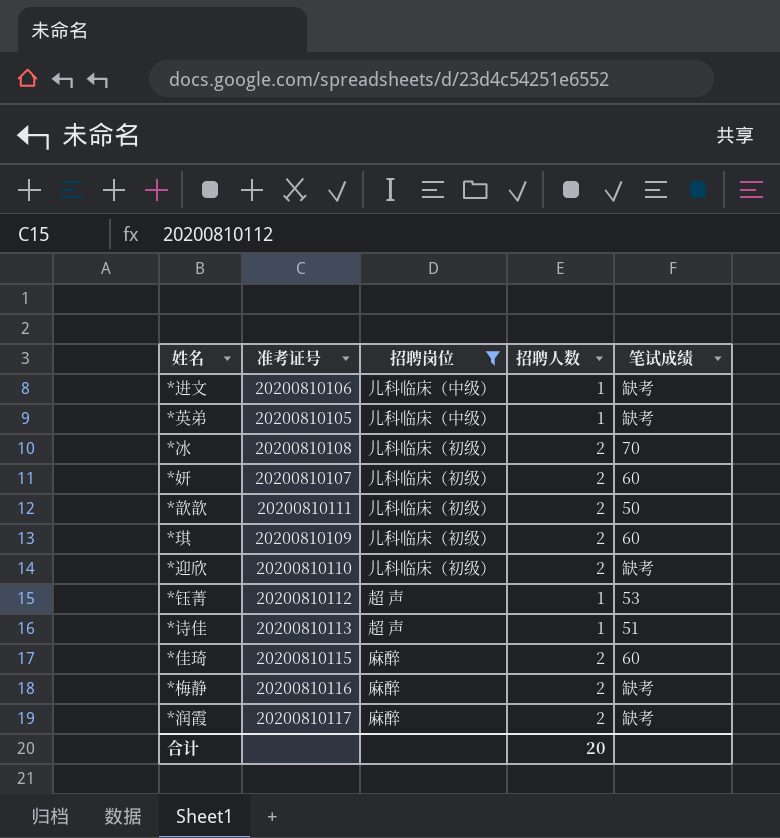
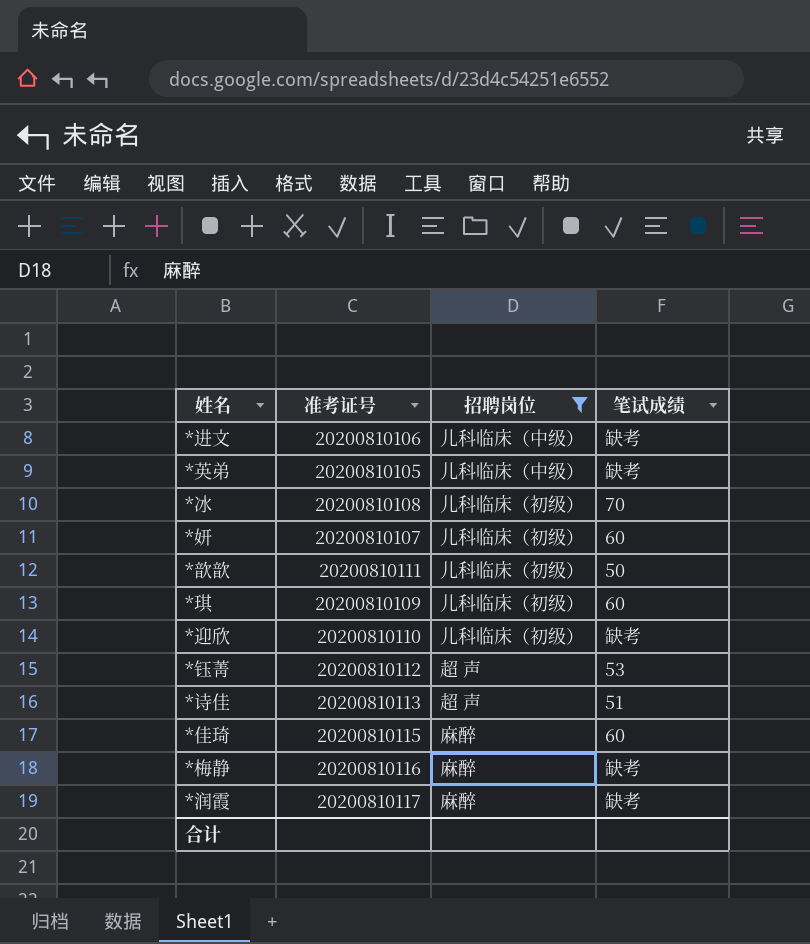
column 招聘人数 | position: 4 -> none

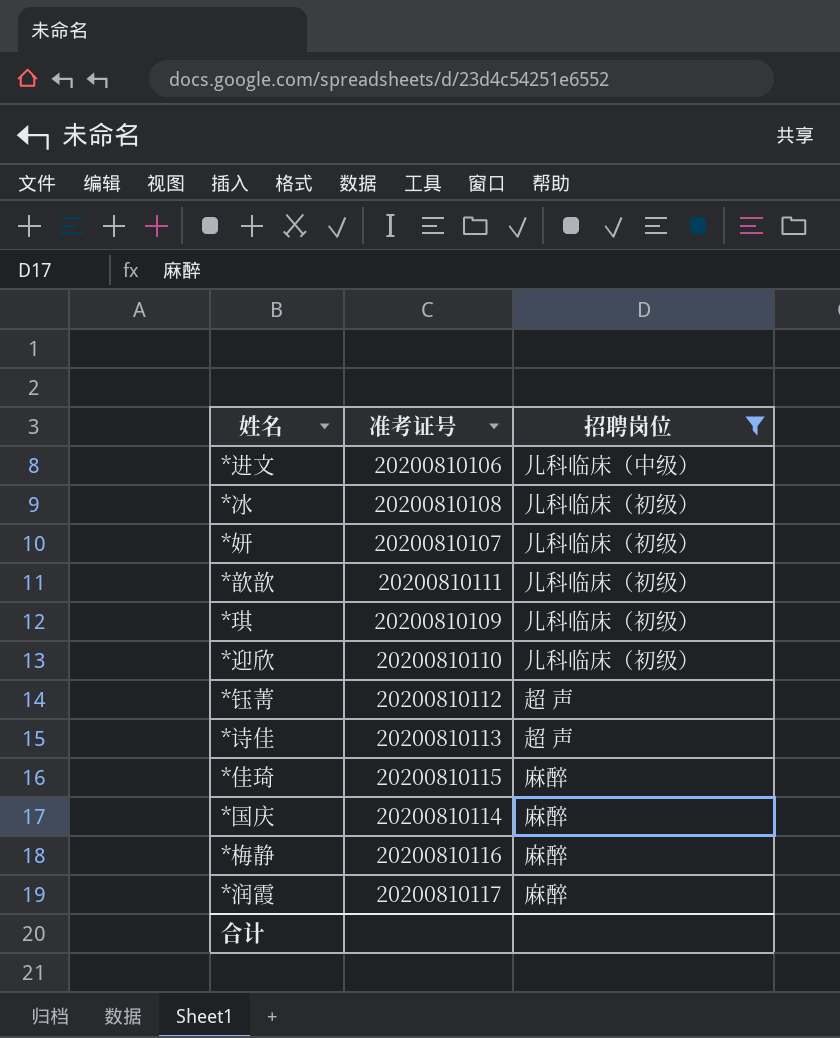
column 笔试成绩 | position: 4 -> none
row *英弟: 20200810105 | 儿科临床（中级） | 缺考 -> none
row *国庆: none -> 20200810114 | 麻醉

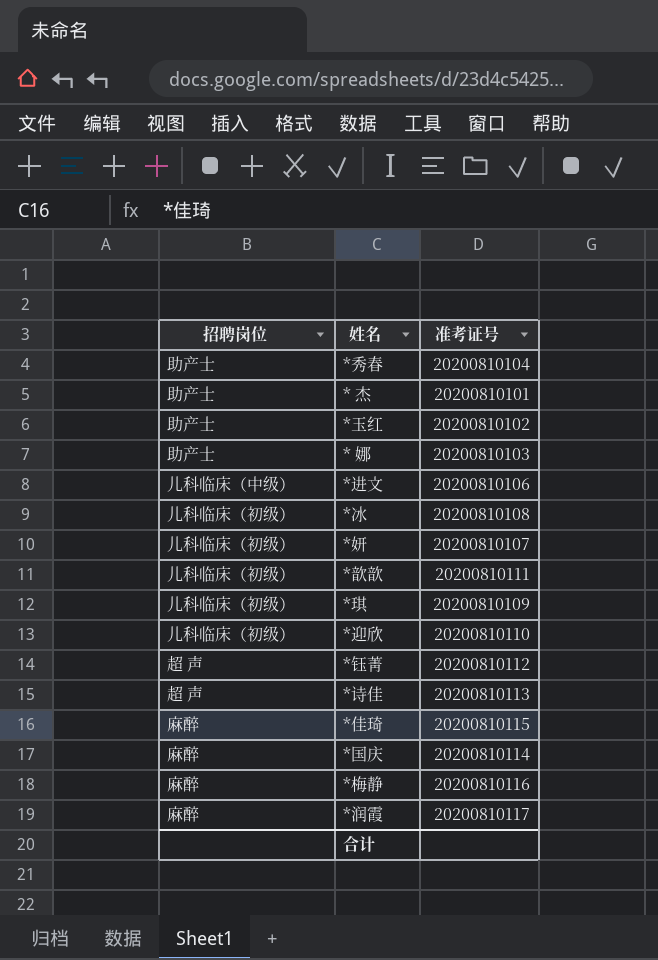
filter: 招聘岗位 != 助产士 -> none
column 招聘岗位 | position: 3 -> 1

